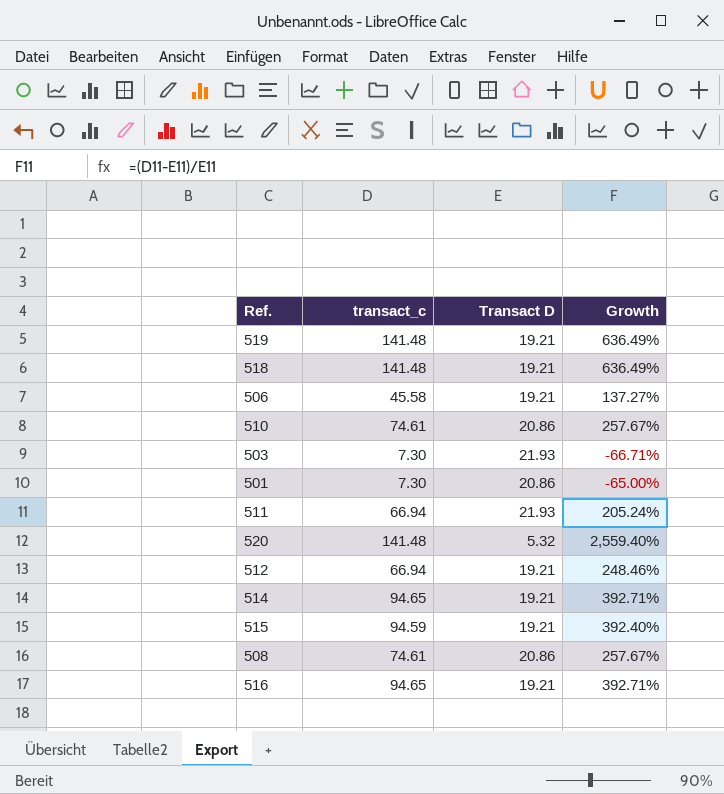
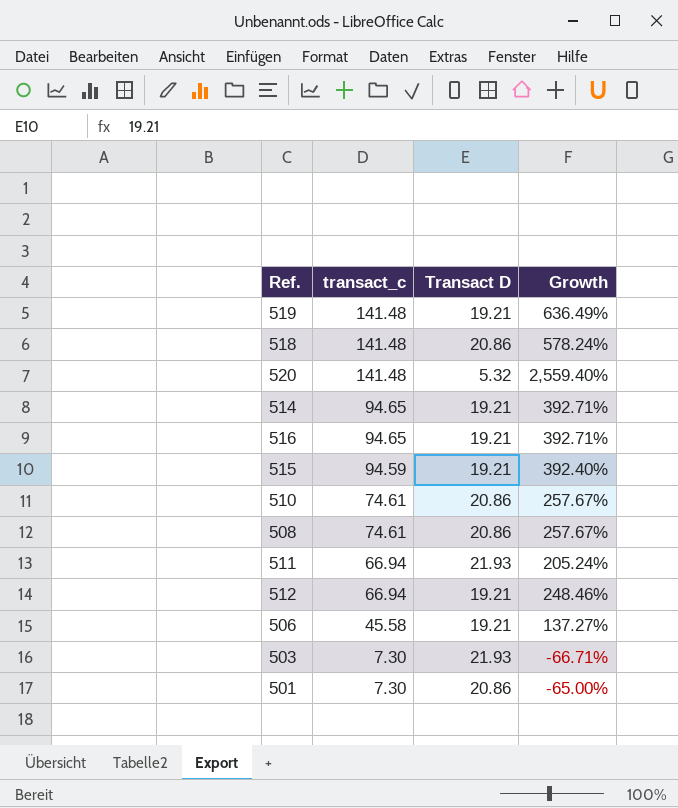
row order: none -> transact_c descending
518 | Transact D: 19.21 -> 20.86
518 | Growth: 636.49% -> 578.24%

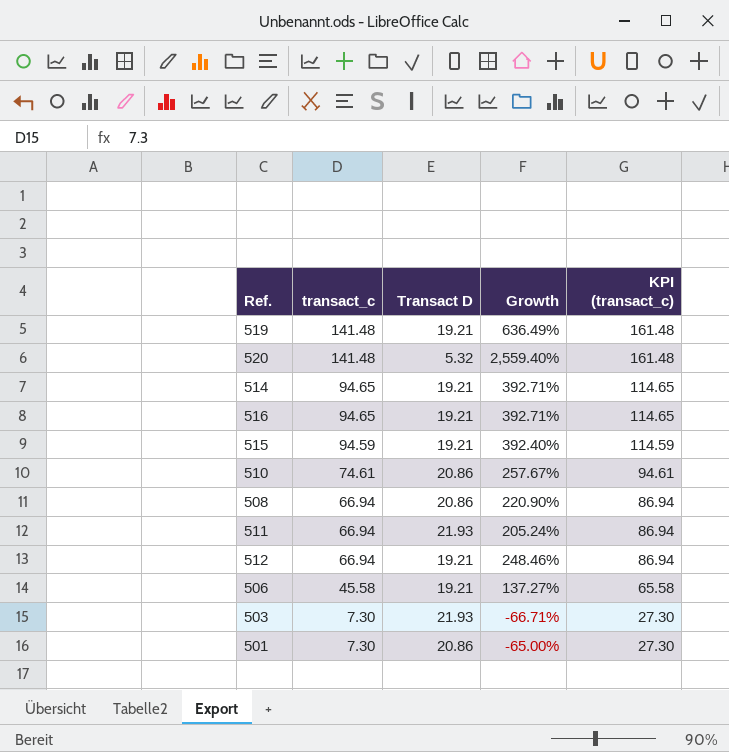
column KPI (transact_c) | formula: none -> [transact_c] + 20
row 518: 141.48 | 20.86 | 578.24% -> none
508 | transact_c: 74.61 -> 66.94
508 | Growth: 257.67% -> 220.90%

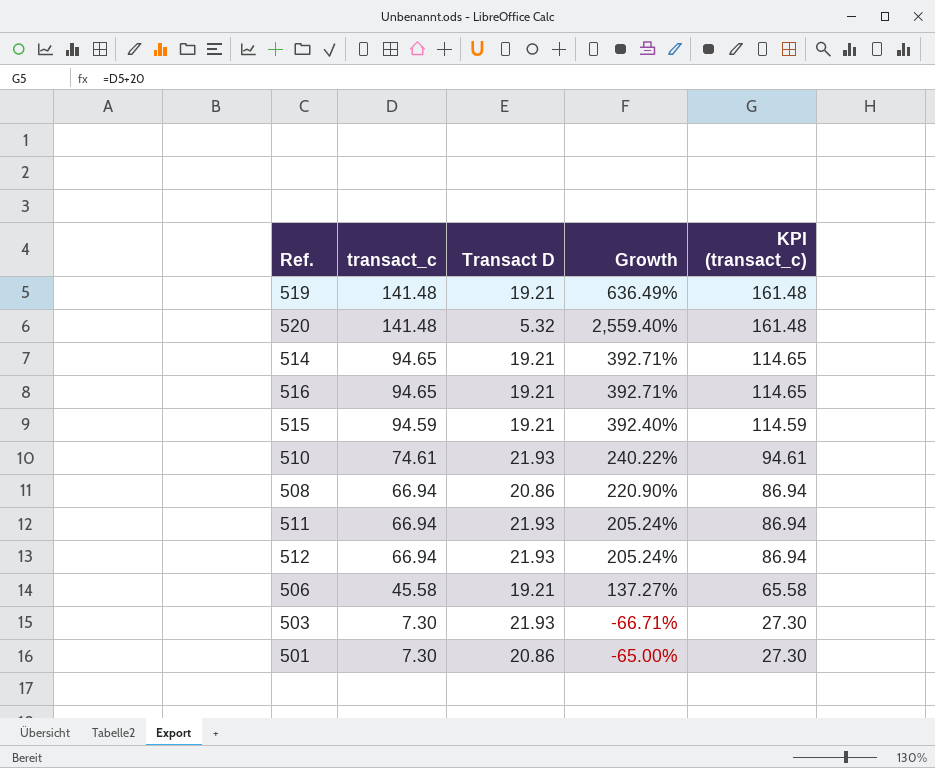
510 | Transact D: 20.86 -> 21.93
510 | Growth: 257.67% -> 240.22%
512 | Transact D: 19.21 -> 21.93
512 | Growth: 248.46% -> 205.24%

